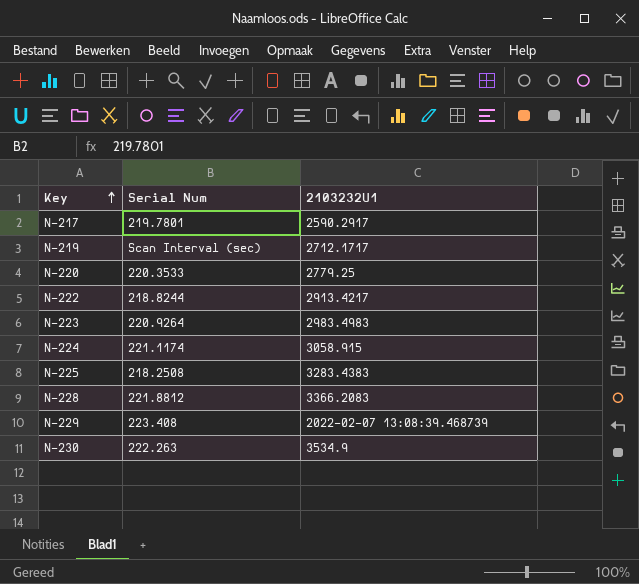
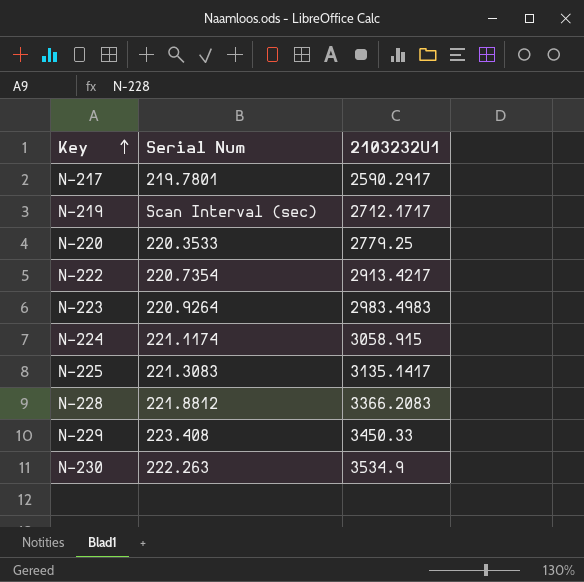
N-222 | Serial Num: 218.8244 -> 220.7354
N-225 | Serial Num: 218.2508 -> 221.3083
N-225 | 2103232U1: 3283.4383 -> 3135.1417
N-229 | 2103232U1: 2022-02-07 13:08:39.468739 -> 3450.33

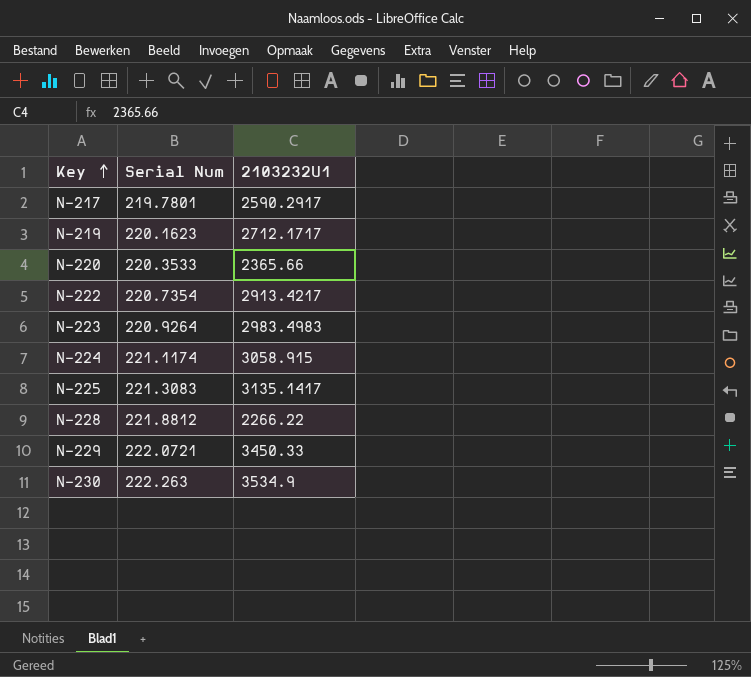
N-219 | Serial Num: Scan Interval (sec) -> 220.1623
N-220 | 2103232U1: 2779.25 -> 2365.66
N-228 | 2103232U1: 3366.2083 -> 2266.22
N-229 | Serial Num: 223.408 -> 222.0721

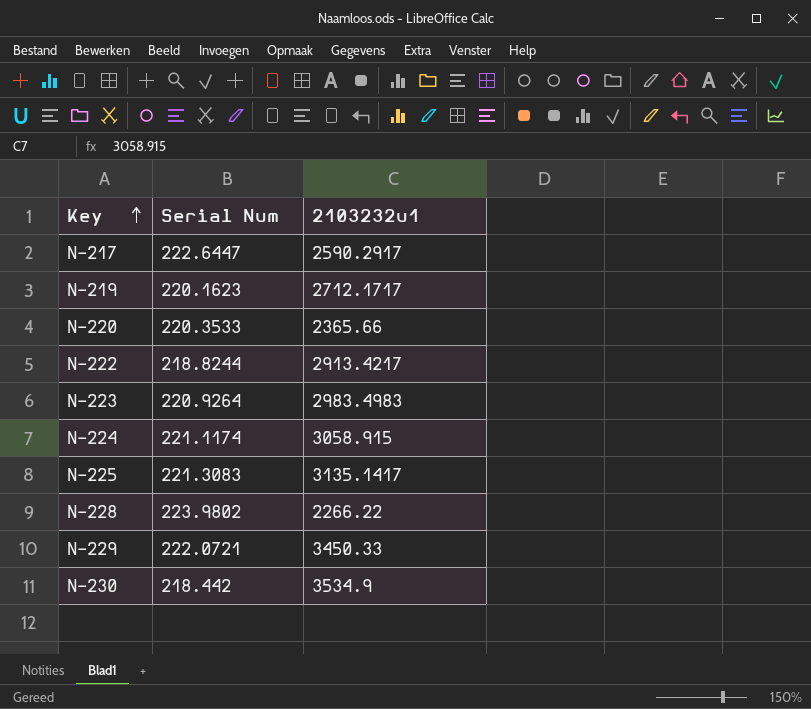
column name: 2103232U1 -> 2103232u1
N-217 | Serial Num: 219.7801 -> 222.6447
N-222 | Serial Num: 220.7354 -> 218.8244
N-228 | Serial Num: 221.8812 -> 223.9802
N-230 | Serial Num: 222.263 -> 218.442

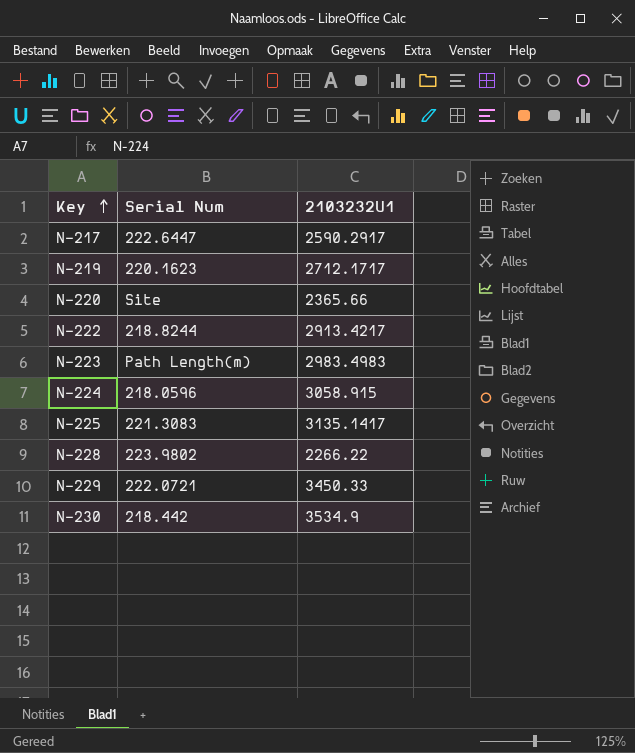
column name: 2103232u1 -> 2103232U1
N-220 | Serial Num: 220.3533 -> Site
N-223 | Serial Num: 220.9264 -> Path Length(m)
N-224 | Serial Num: 221.1174 -> 218.0596

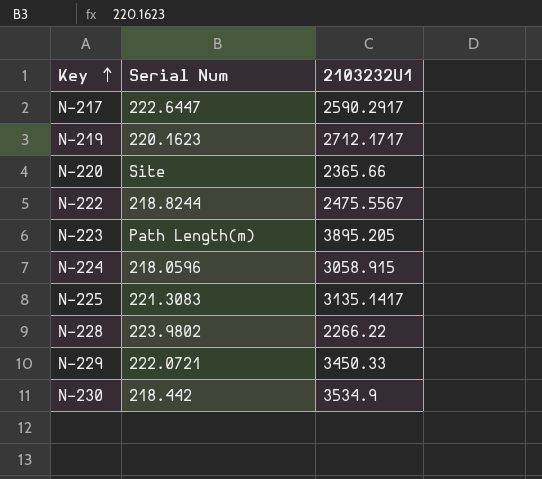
N-222 | 2103232U1: 2913.4217 -> 2475.5567
N-223 | 2103232U1: 2983.4983 -> 3895.205

